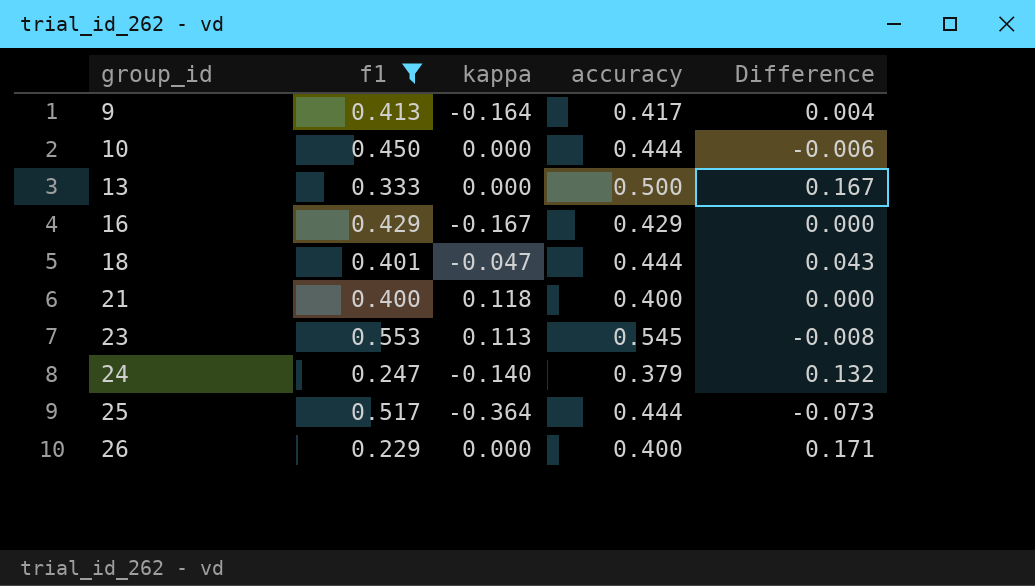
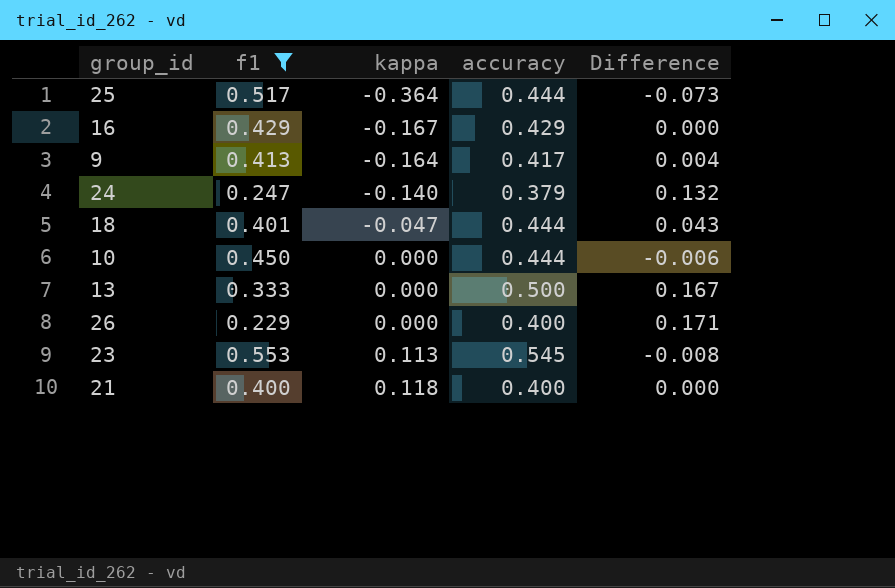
row order: group_id ascending -> kappa ascending

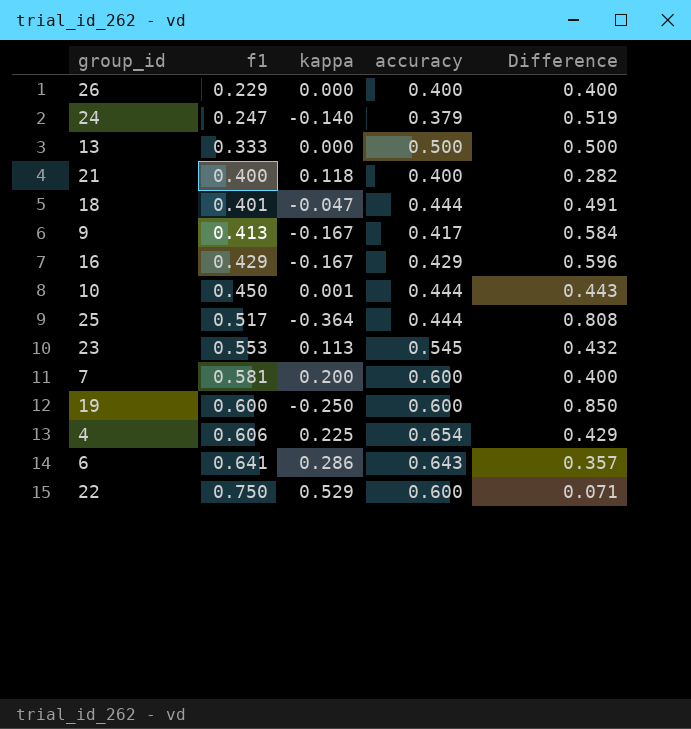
filter: f1 <= 0.553 -> none
row order: kappa ascending -> f1 ascending
column Difference | formula: [accuracy] - [f1] -> [accuracy] - [kappa]
9 | kappa: -0.164 -> -0.167
10 | kappa: 0.000 -> 0.001

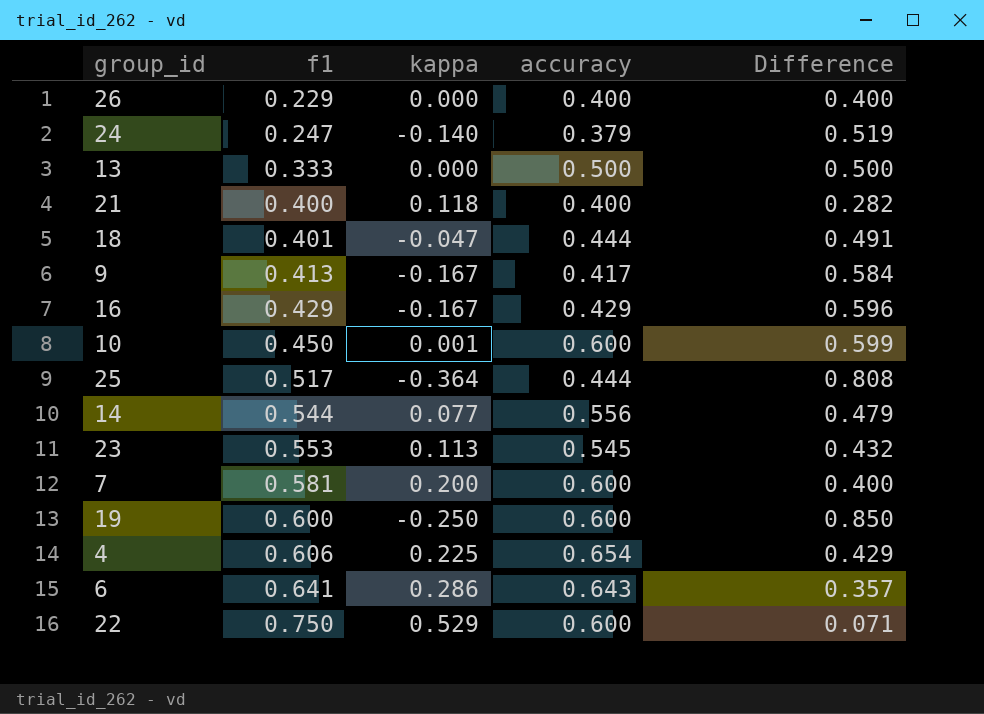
10 | accuracy: 0.444 -> 0.600
10 | Difference: 0.443 -> 0.599
row 14: none -> 0.544 | 0.077 | 0.556 | 0.479

